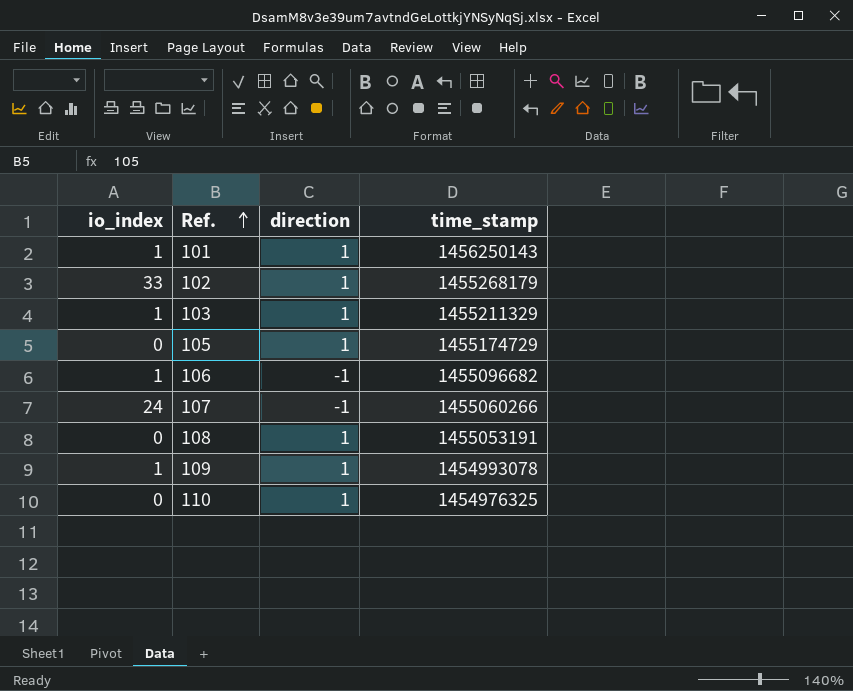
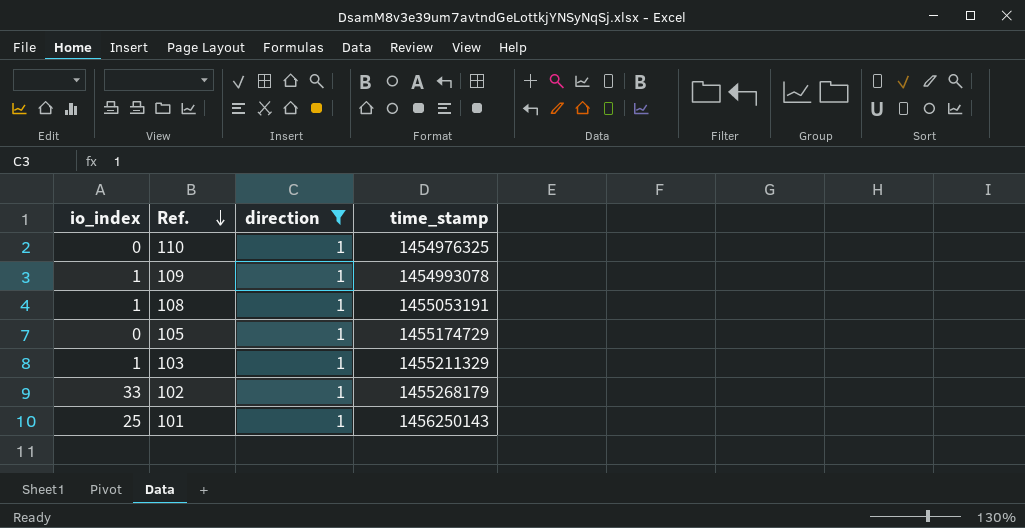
filter: none -> direction = 1
row order: Ref. ascending -> Ref. descending
108 | io_index: 0 -> 1
101 | io_index: 1 -> 25

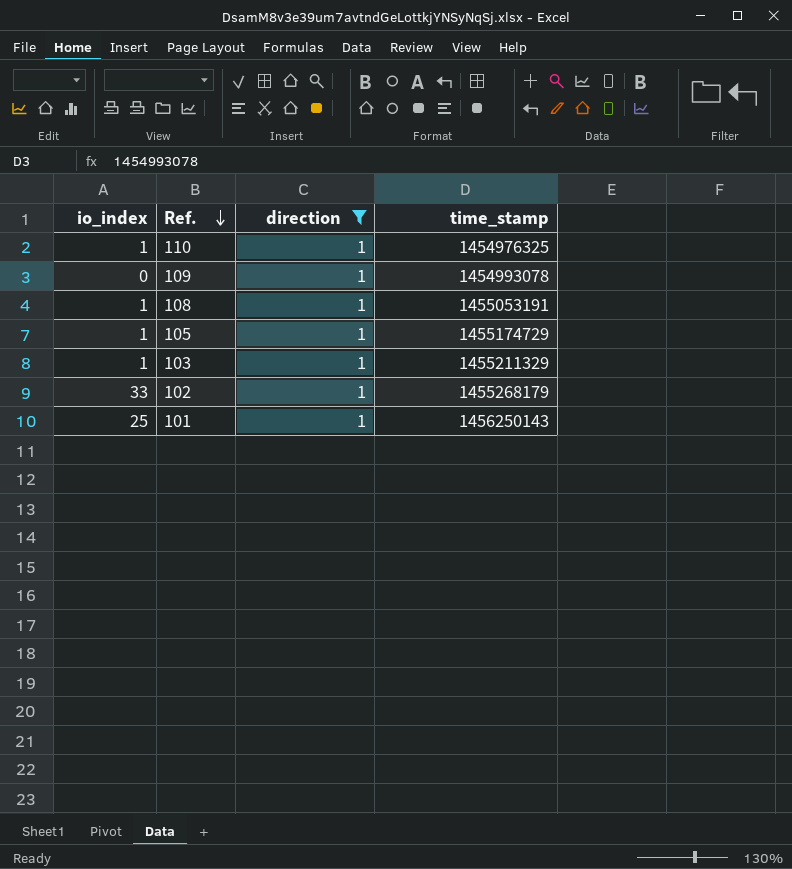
110 | io_index: 0 -> 1
109 | io_index: 1 -> 0
105 | io_index: 0 -> 1

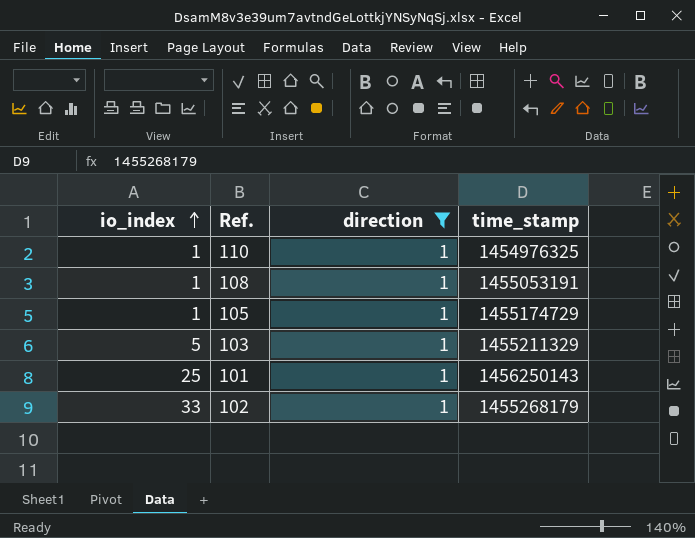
row order: Ref. descending -> io_index ascending
row 109: 0 | 1 | 1454993078 -> none
103 | io_index: 1 -> 5

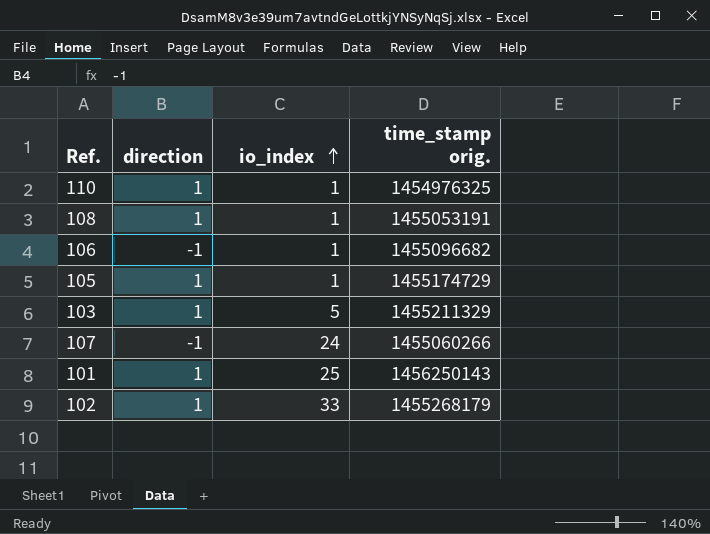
filter: direction = 1 -> none
column io_index | position: 1 -> 3
column name: time_stamp -> time_stamp orig.

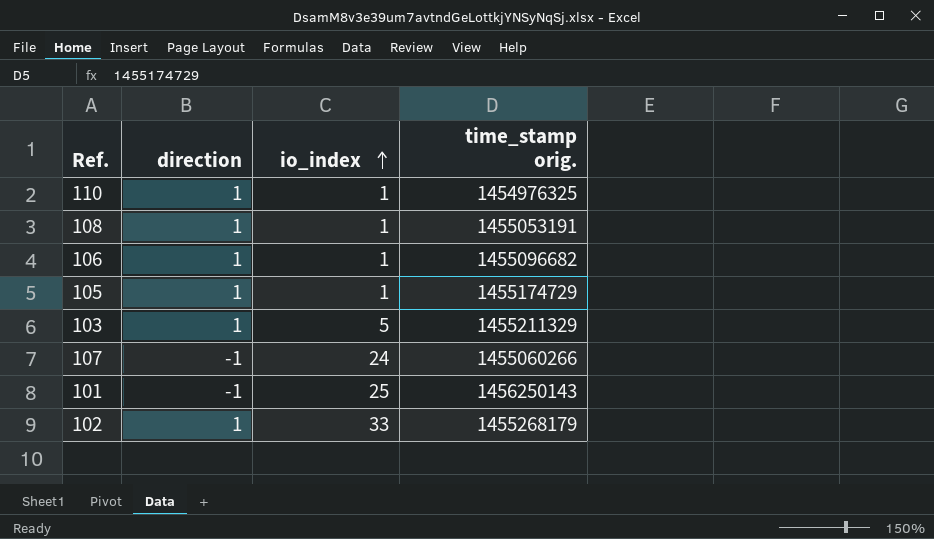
106 | direction: -1 -> 1
101 | direction: 1 -> -1

